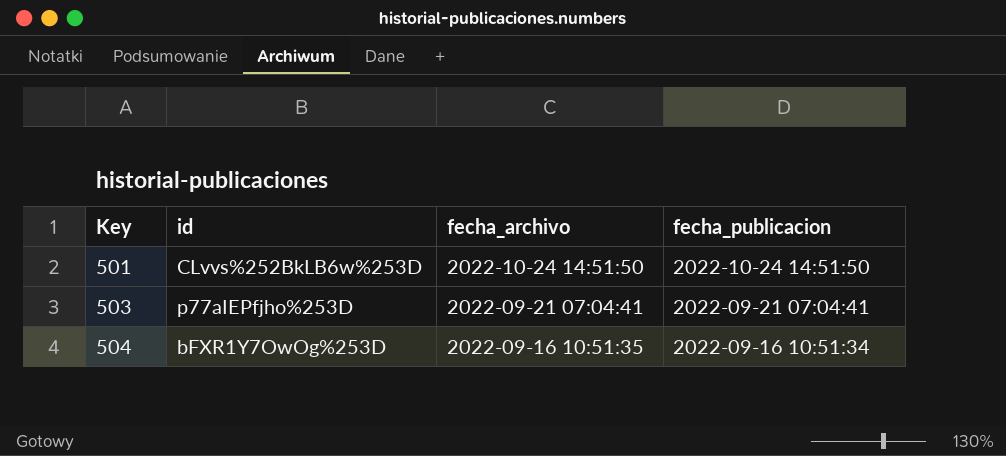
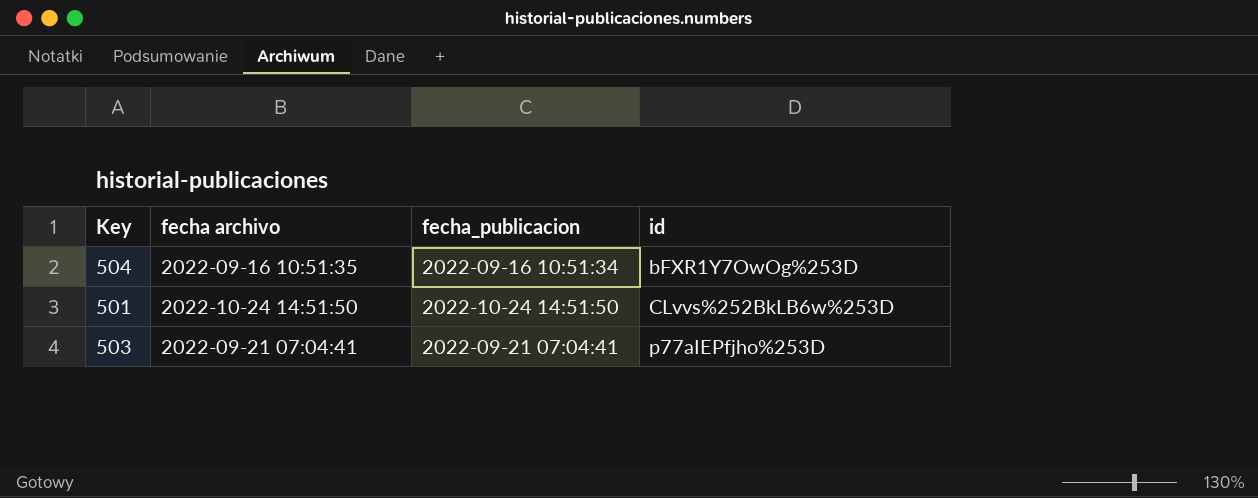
row order: Key ascending -> id ascending
column name: fecha_archivo -> fecha archivo
column id | position: 2 -> 4

